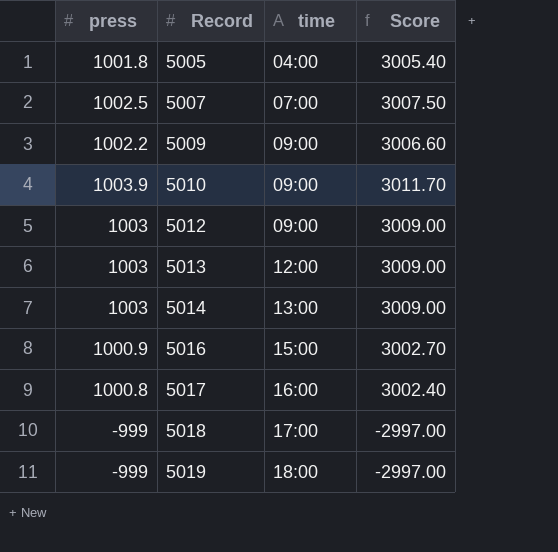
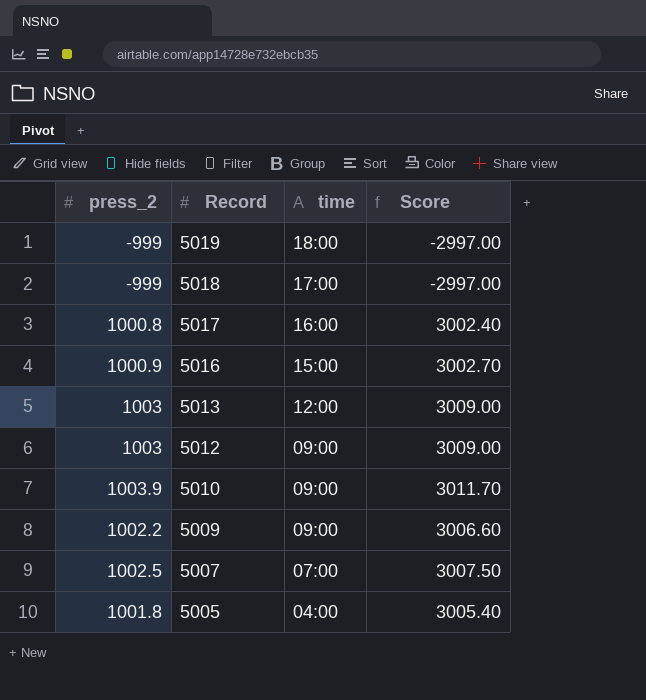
row order: Record ascending -> Record descending
column name: press -> press_2
row 5014: 1003 | 13:00 | 3009.00 -> none

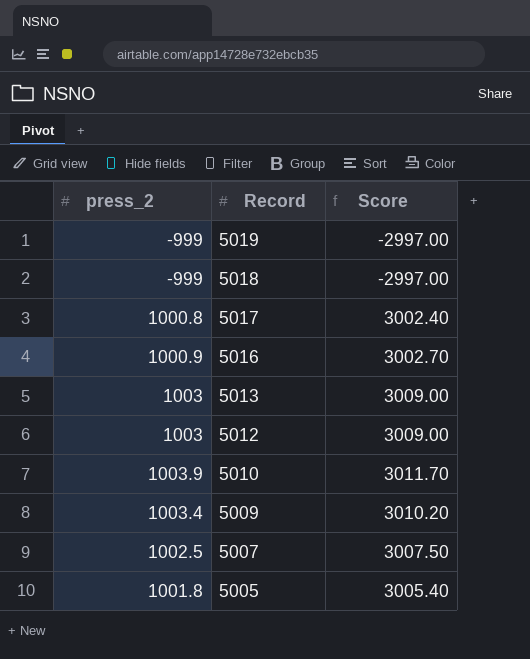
column time | position: 3 -> none
5009 | press_2: 1002.2 -> 1003.4
5009 | Score: 3006.60 -> 3010.20

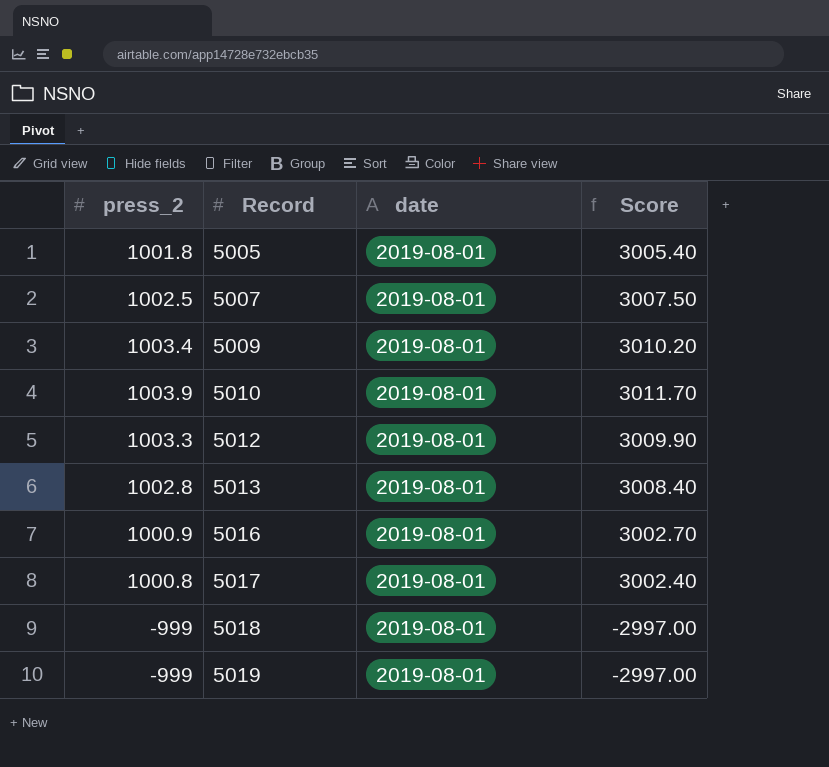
row order: Record descending -> Record ascending
column date | position: none -> 3
5012 | press_2: 1003 -> 1003.3
5012 | Score: 3009.00 -> 3009.90
5013 | press_2: 1003 -> 1002.8
5013 | Score: 3009.00 -> 3008.40

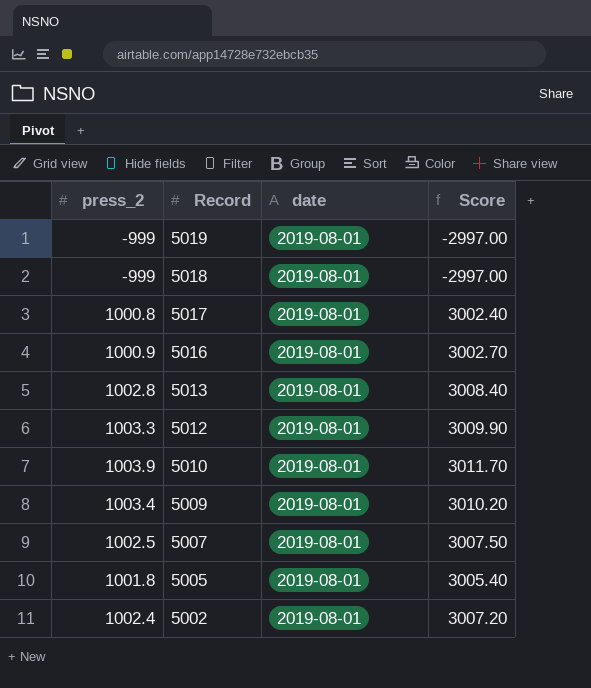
row order: Record ascending -> Record descending
row 5002: none -> 1002.4 | 2019-08-01 | 3007.20

